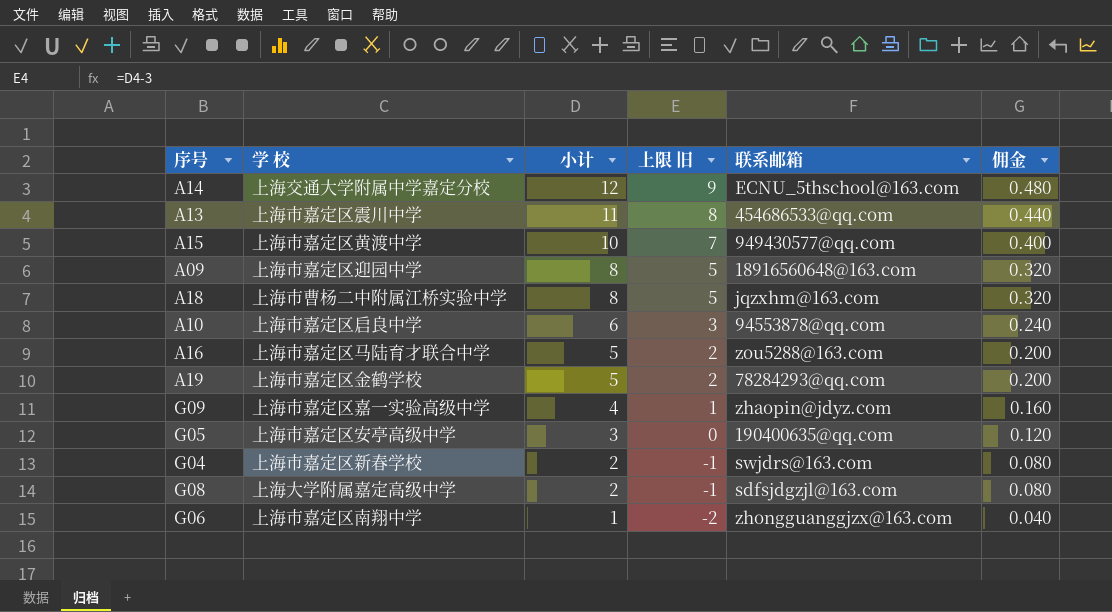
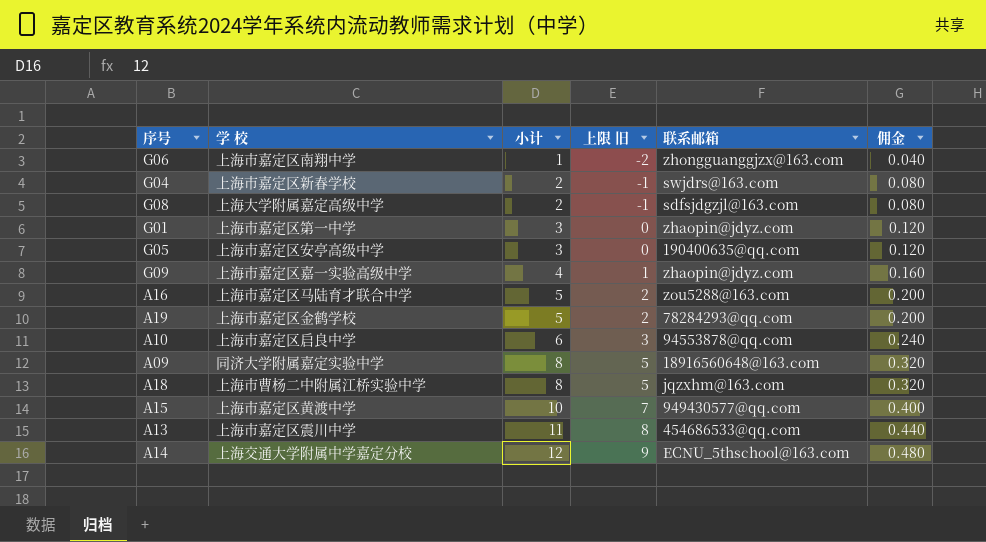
row order: 小计 descending -> 小计 ascending
row G01: none -> 上海市嘉定区第一中学 | 3 | 0 | zhaopin@jdyz.com | 0.120
A09 | 学 校: 上海市嘉定区迎园中学 -> 同济大学附属嘉定实验中学

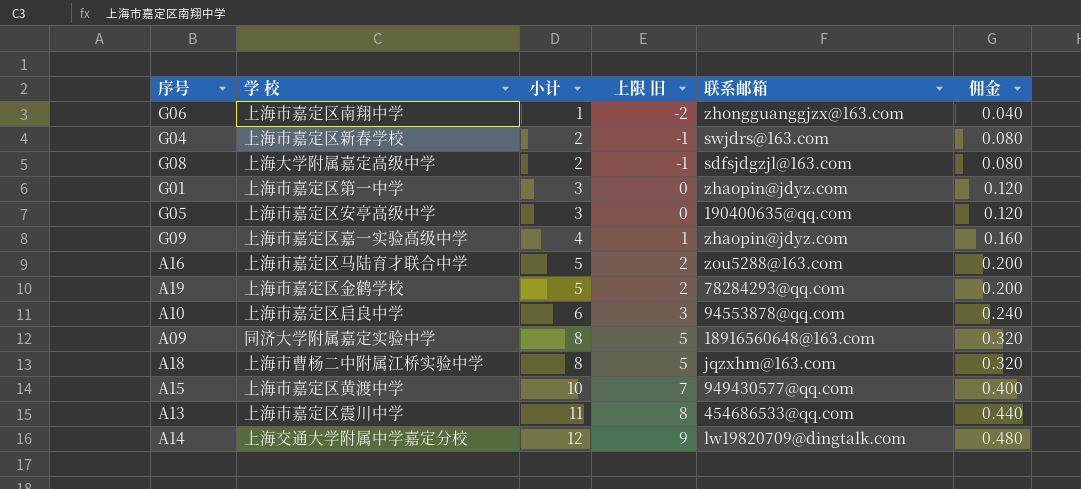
A14 | 联系邮箱: ECNU_5thschool@163.com -> lw19820709@dingtalk.com

